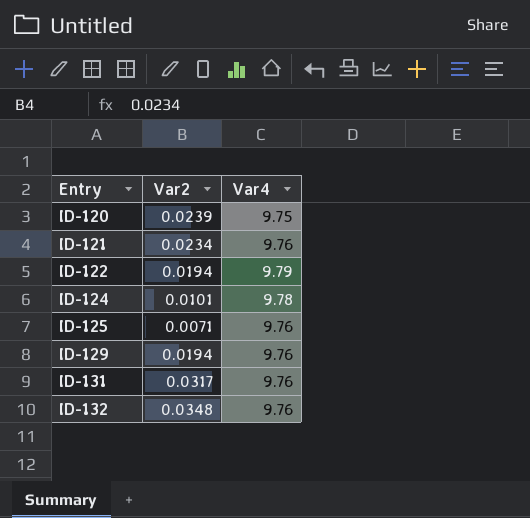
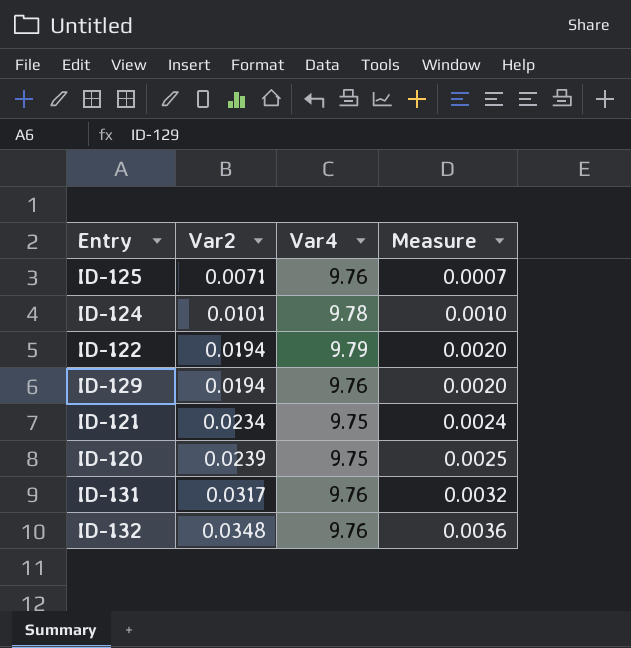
row order: Entry ascending -> Var2 ascending
column Measure | formula: none -> [Var2] / [Var4]
ID-121 | Var4: 9.76 -> 9.75

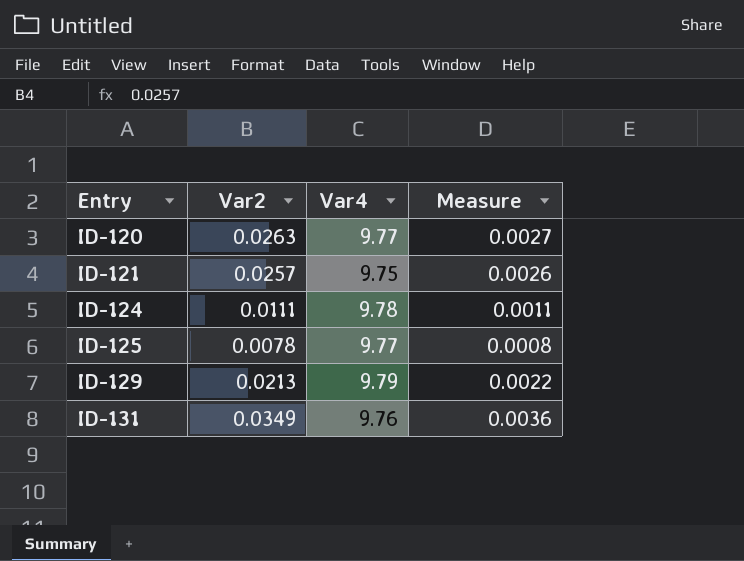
row order: Var2 ascending -> Entry ascending
row ID-122: 0.0194 | 9.79 | 0.0020 -> none
row ID-132: 0.0348 | 9.76 | 0.0036 -> none
ID-120 | Var2: 0.0239 -> 0.0263
ID-120 | Var4: 9.75 -> 9.77
ID-120 | Measure: 0.0025 -> 0.0027
ID-121 | Var2: 0.0234 -> 0.0257
ID-121 | Measure: 0.0024 -> 0.0026
ID-124 | Var2: 0.0101 -> 0.0111
ID-124 | Measure: 0.0010 -> 0.0011
ID-125 | Var2: 0.0071 -> 0.0078
ID-125 | Var4: 9.76 -> 9.77
ID-125 | Measure: 0.0007 -> 0.0008
ID-129 | Var2: 0.0194 -> 0.0213
ID-129 | Var4: 9.76 -> 9.79
ID-129 | Measure: 0.0020 -> 0.0022
ID-131 | Var2: 0.0317 -> 0.0349
ID-131 | Measure: 0.0032 -> 0.0036

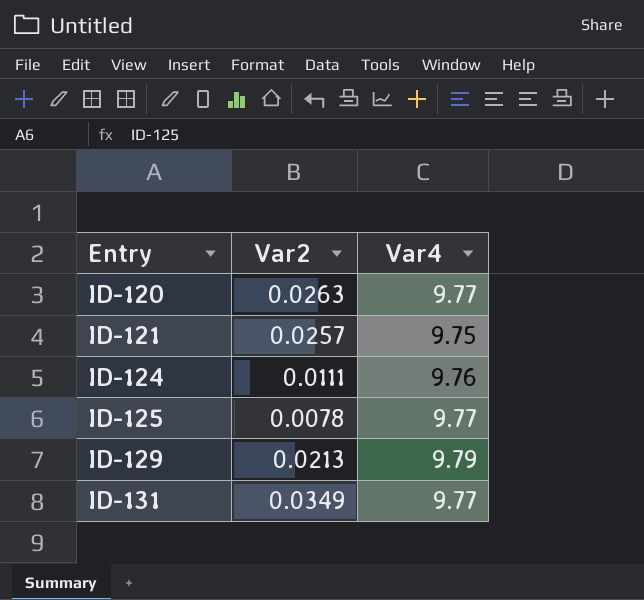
column Measure | formula: [Var2] / [Var4] -> none
ID-124 | Var4: 9.78 -> 9.76
ID-131 | Var4: 9.76 -> 9.77

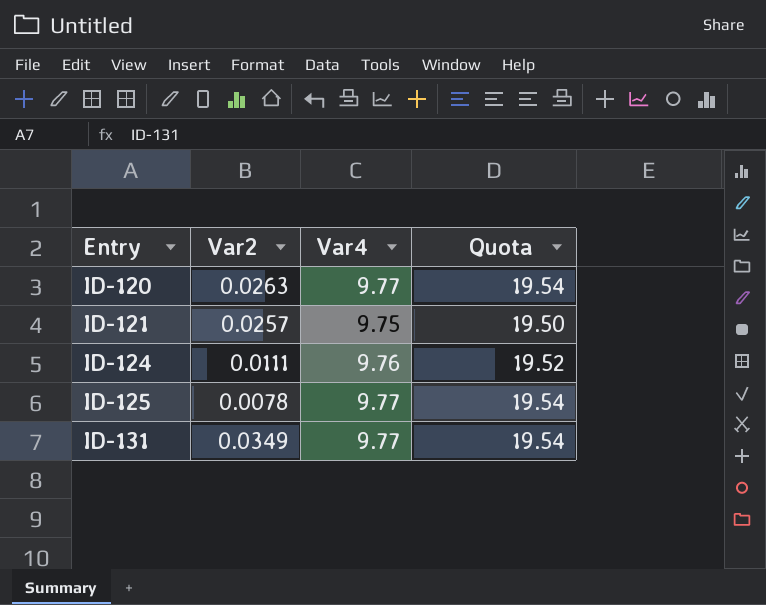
column Quota | formula: none -> [Var4] * 2
row ID-129: 0.0213 | 9.79 -> none

